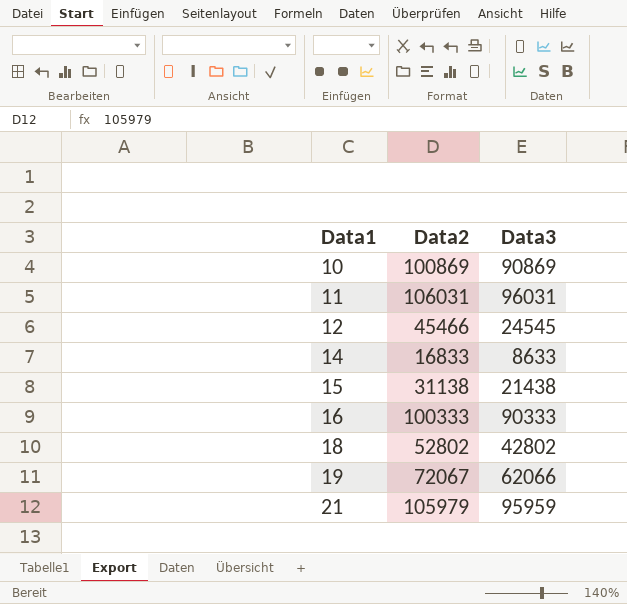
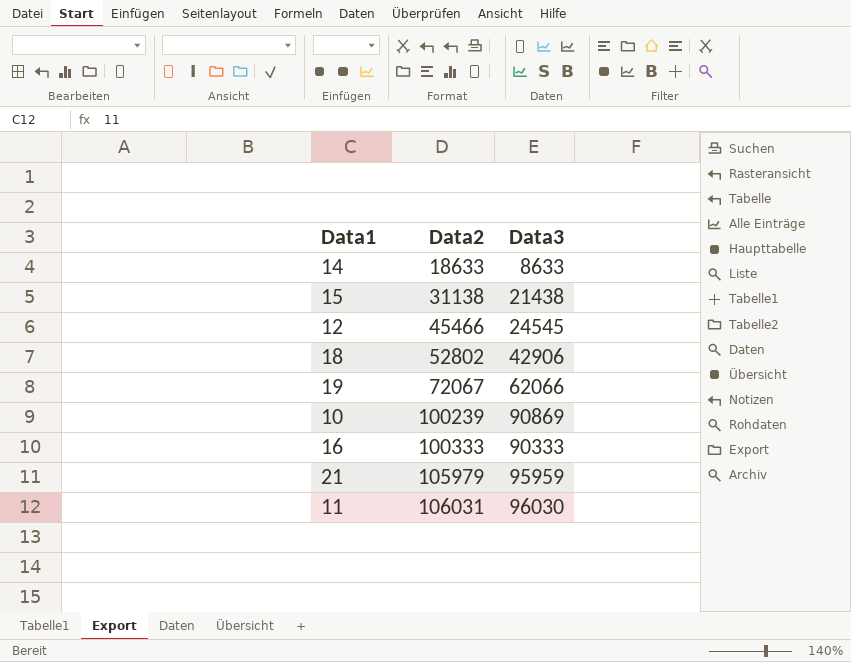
row order: Data1 ascending -> Data2 ascending
14 | Data2: 16833 -> 18633
18 | Data3: 42802 -> 42906
10 | Data2: 100869 -> 100239
11 | Data3: 96031 -> 96030

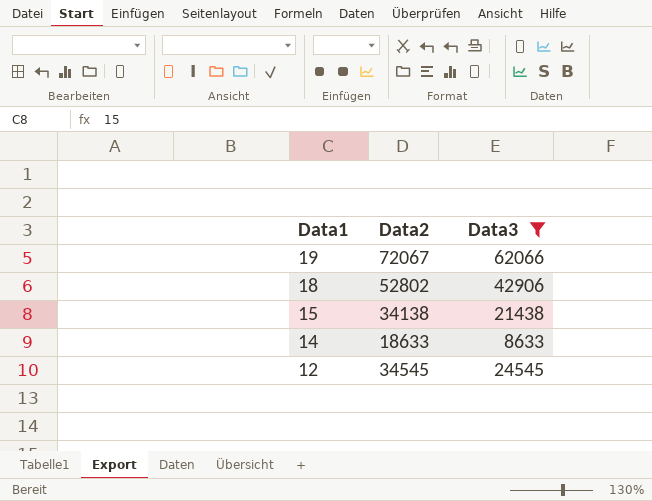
filter: none -> Data3 <= 62066
row order: Data2 ascending -> Data1 descending
15 | Data2: 31138 -> 34138
12 | Data2: 45466 -> 34545

